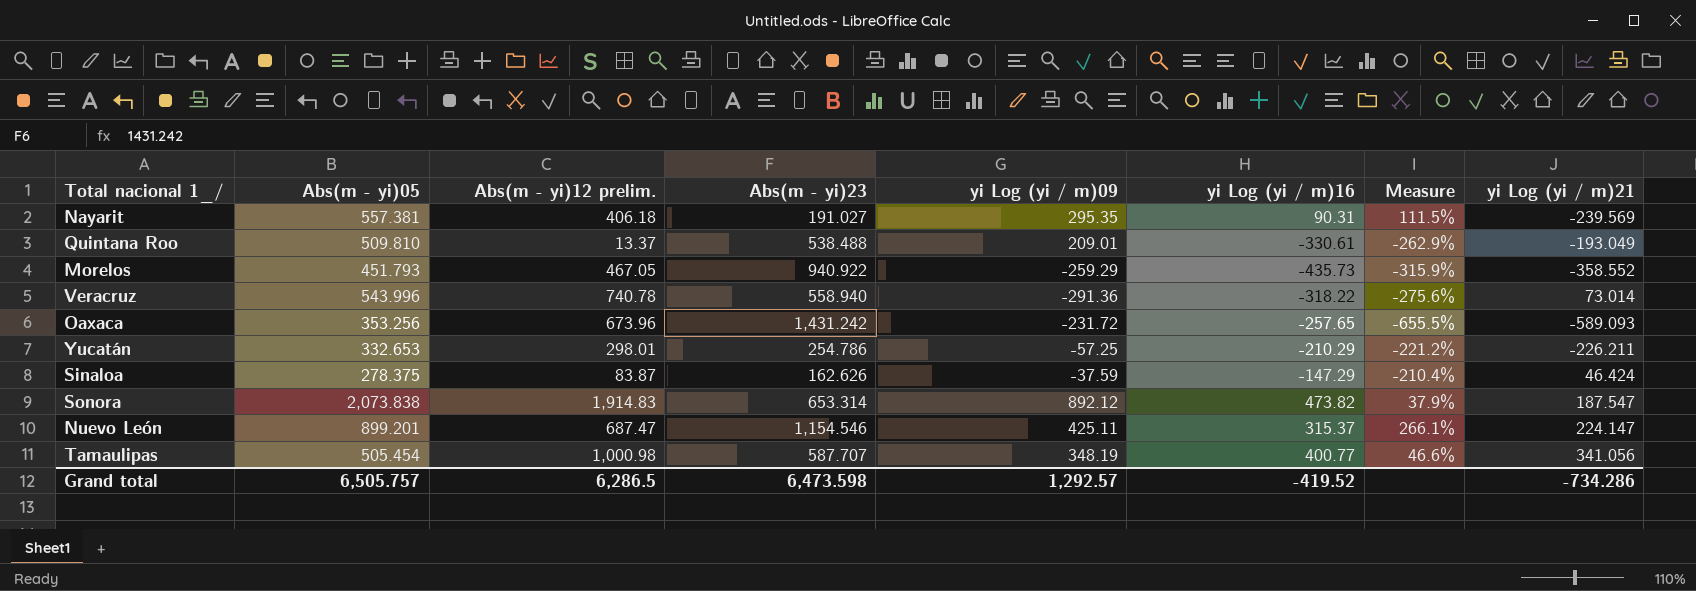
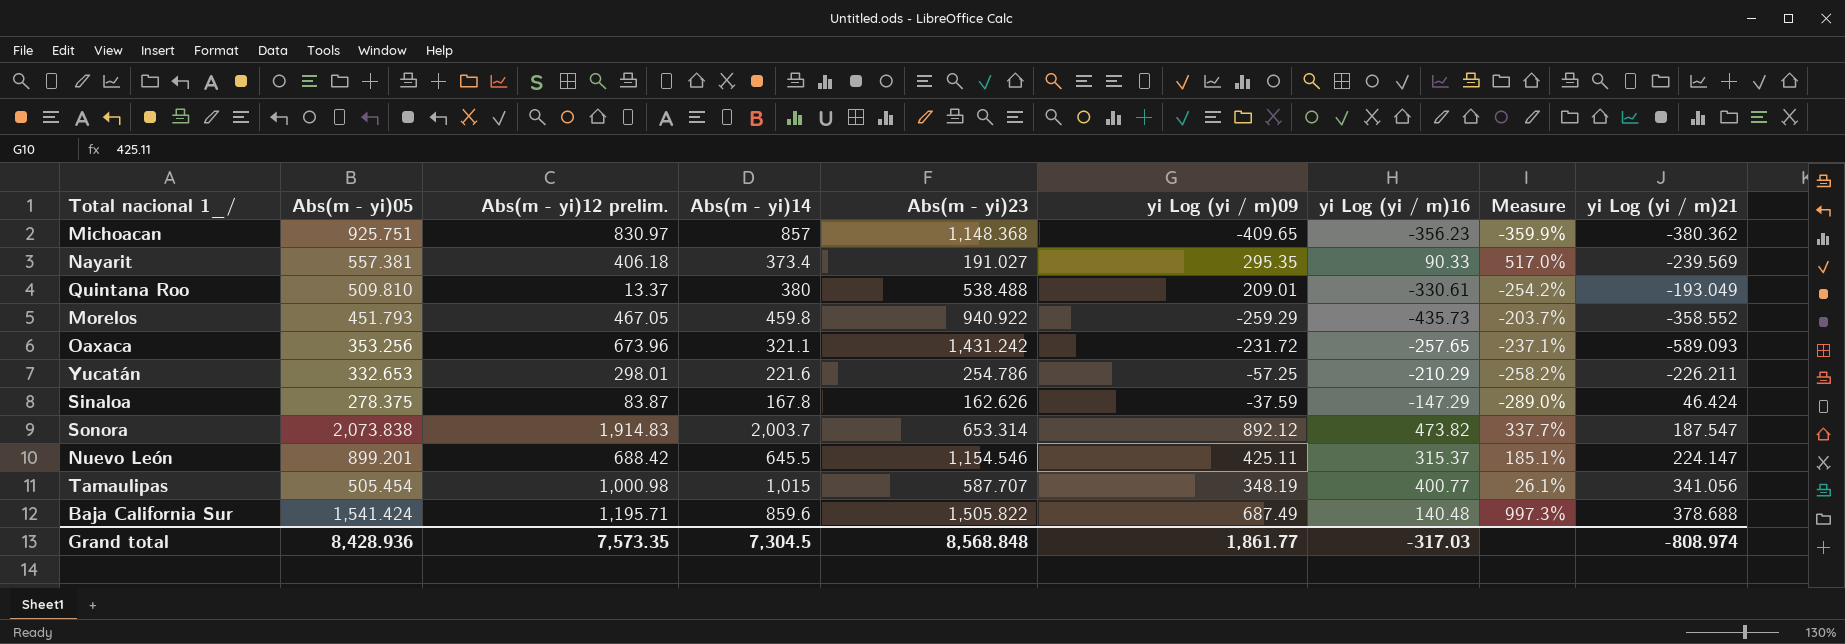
column Abs(m - yi)14 | position: none -> 4
column Measure | formula: ([Abs(m - yi)23] - [yi Log (yi / m)16]) / [yi Log (yi / m)16] -> ([Abs(m - yi)05] - [yi Log (yi / m)16]) / [yi Log (yi / m)16]
row Veracruz: 543.996 | 740.78 | 558.940 | -291.36 | -318.22 | -275.6% | 73.014 -> none
row Michoacan: none -> 925.751 | 830.97 | 857 | 1,148.368 | -409.65 | -356.23 | -359.9% | -380.362
Nayarit | yi Log (yi / m)16: 90.31 -> 90.33
Nuevo León | Abs(m - yi)12 prelim.: 687.47 -> 688.42
row Baja California Sur: none -> 1,541.424 | 1,195.71 | 859.6 | 1,505.822 | 687.49 | 140.48 | 997.3% | 378.688
Grand total | Abs(m - yi)05: 6,505.757 -> 8,428.936
Grand total | Abs(m - yi)12 prelim.: 6,286.5 -> 7,573.35
Grand total | Abs(m - yi)23: 6,473.598 -> 8,568.848
Grand total | yi Log (yi / m)09: 1,292.57 -> 1,861.77
Grand total | yi Log (yi / m)16: -419.52 -> -317.03
Grand total | yi Log (yi / m)21: -734.286 -> -808.974

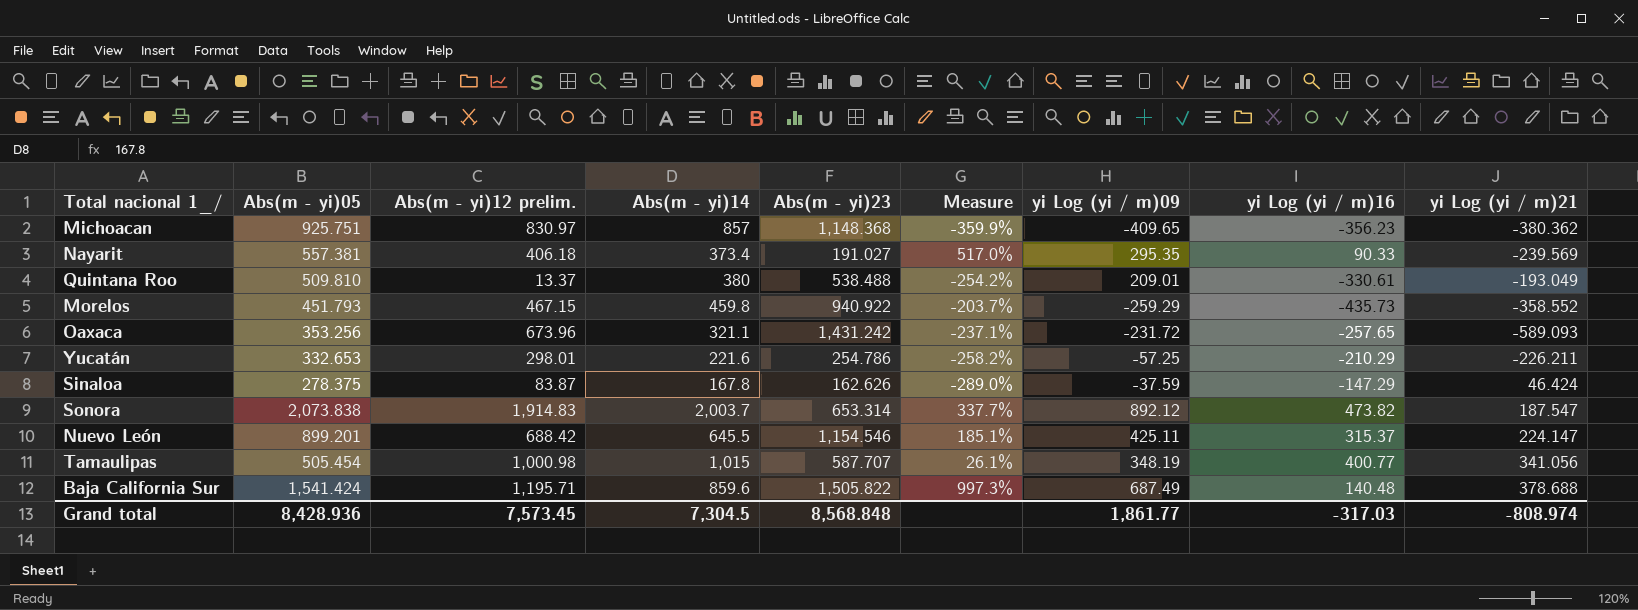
column Measure | position: 8 -> 6
Morelos | Abs(m - yi)12 prelim.: 467.05 -> 467.15
Grand total | Abs(m - yi)12 prelim.: 7,573.35 -> 7,573.45

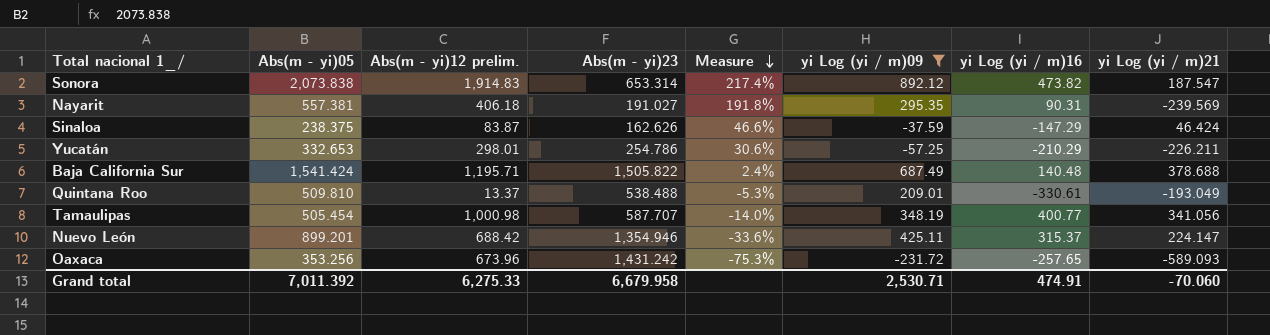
filter: none -> yi Log (yi / m)09 >= -231.72
row order: none -> Measure descending
column Abs(m - yi)14 | position: 4 -> none
column Measure | formula: ([Abs(m - yi)05] - [yi Log (yi / m)16]) / [yi Log (yi / m)16] -> ([Abs(m - yi)05] - [Abs(m - yi)23]) / [Abs(m - yi)23]
Nayarit | yi Log (yi / m)16: 90.33 -> 90.31
Sinaloa | Abs(m - yi)05: 278.375 -> 238.375
Nuevo León | Abs(m - yi)23: 1,154.546 -> 1,354.946
Grand total | Abs(m - yi)05: 8,428.936 -> 7,011.392
Grand total | Abs(m - yi)12 prelim.: 7,573.45 -> 6,275.33
Grand total | Abs(m - yi)23: 8,568.848 -> 6,679.958
Grand total | yi Log (yi / m)09: 1,861.77 -> 2,530.71
Grand total | yi Log (yi / m)16: -317.03 -> 474.91
Grand total | yi Log (yi / m)21: -808.974 -> -70.060

